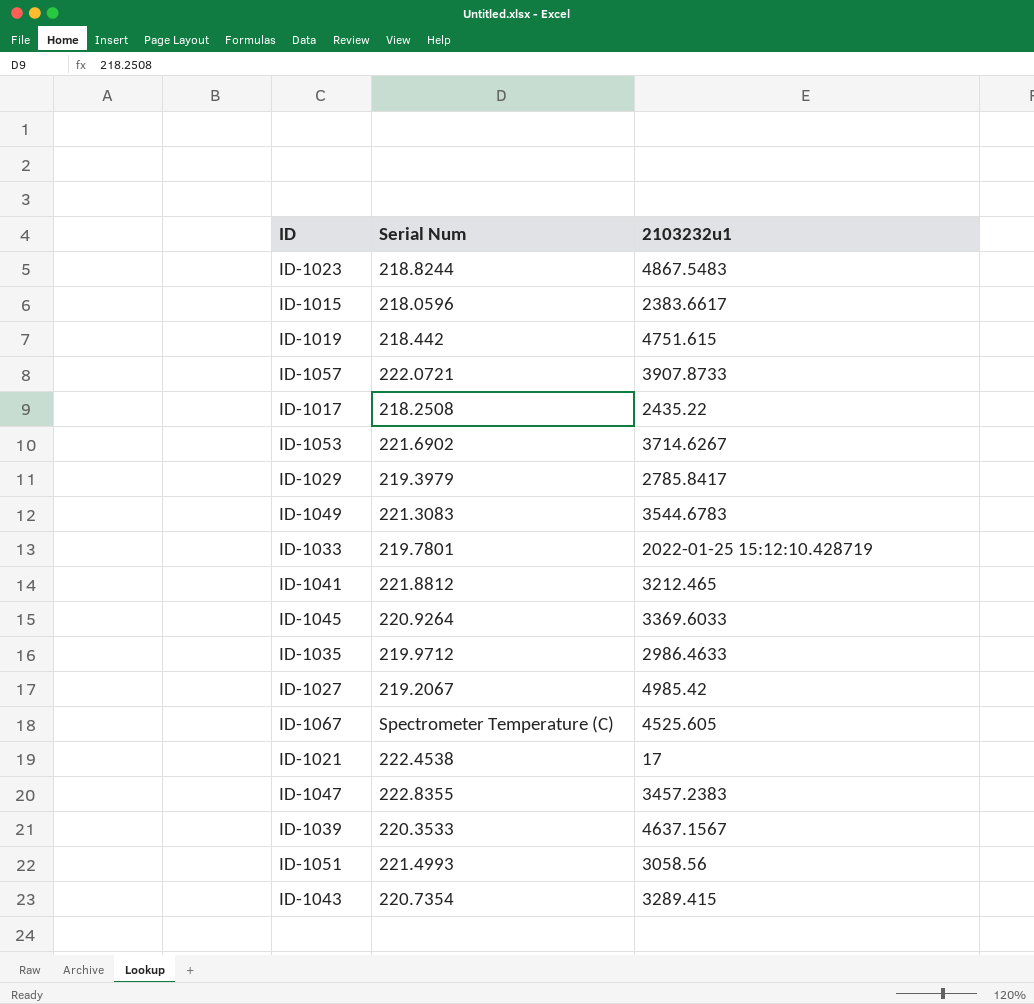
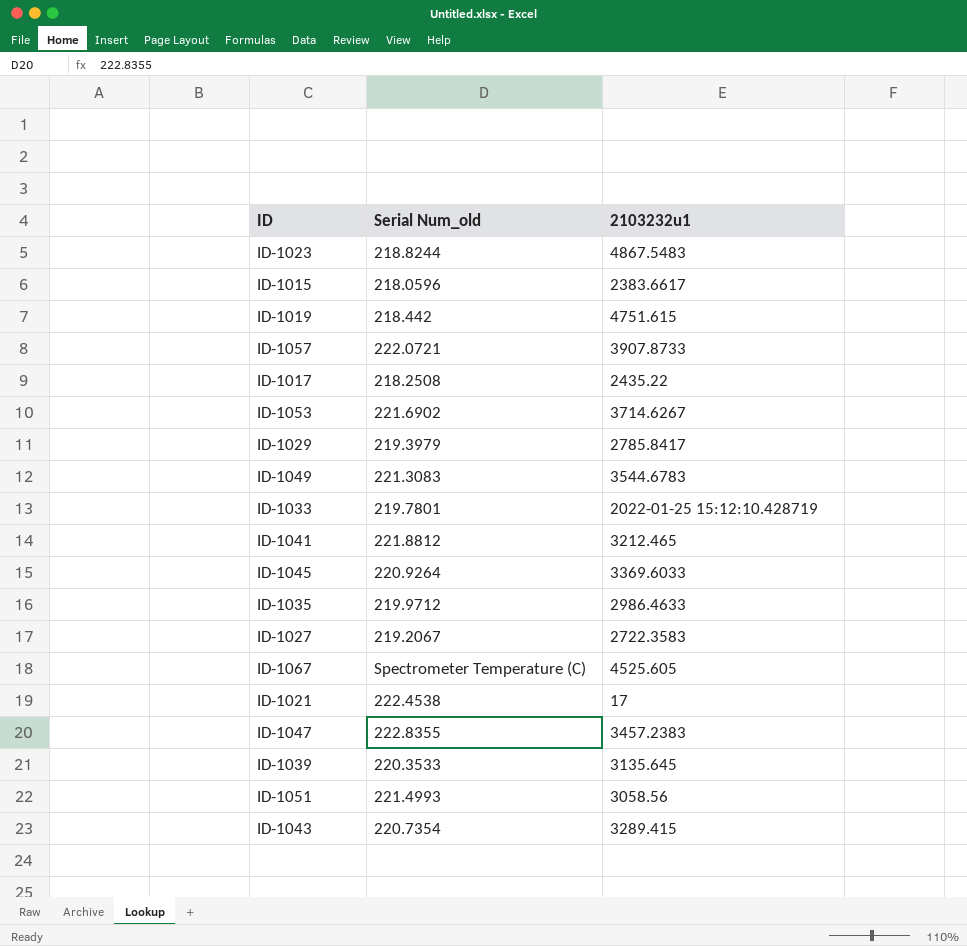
column name: Serial Num -> Serial Num_old
ID-1027 | 2103232u1: 4985.42 -> 2722.3583
ID-1039 | 2103232u1: 4637.1567 -> 3135.645

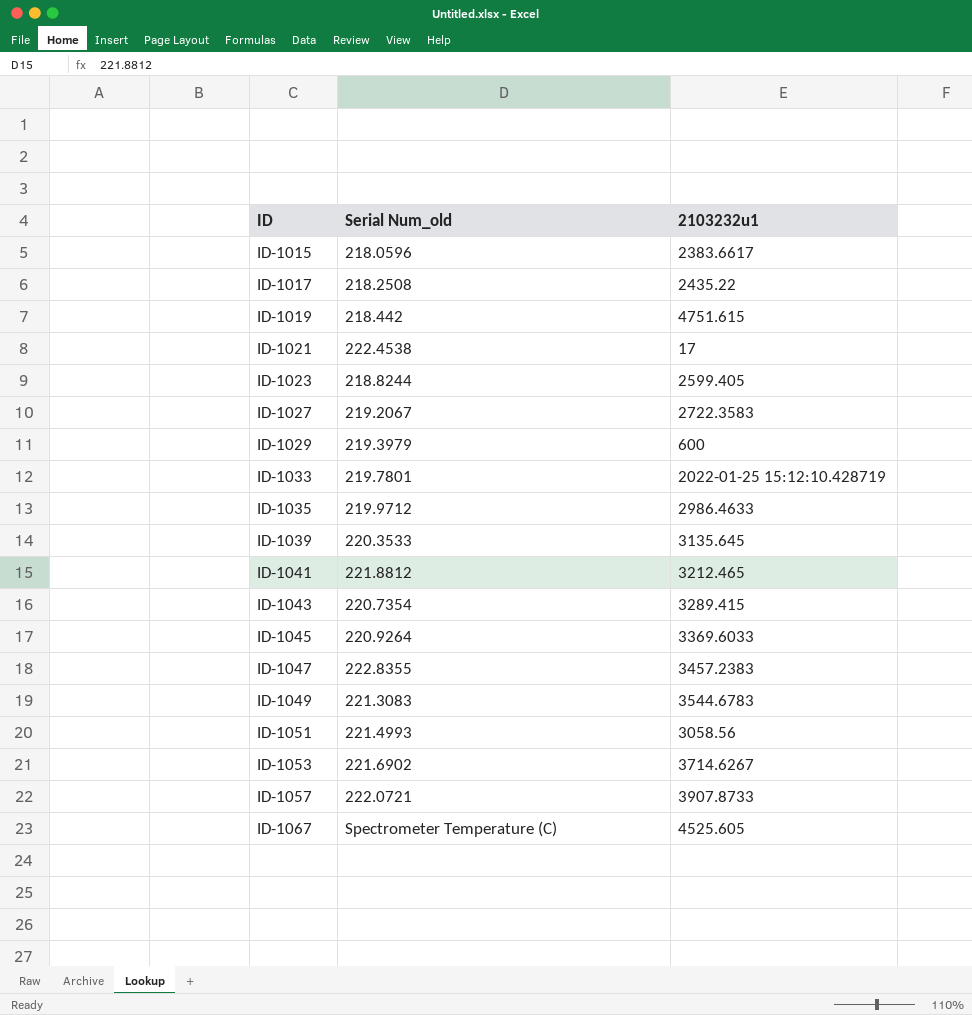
row order: none -> ID ascending
ID-1023 | 2103232u1: 4867.5483 -> 2599.405
ID-1029 | 2103232u1: 2785.8417 -> 600

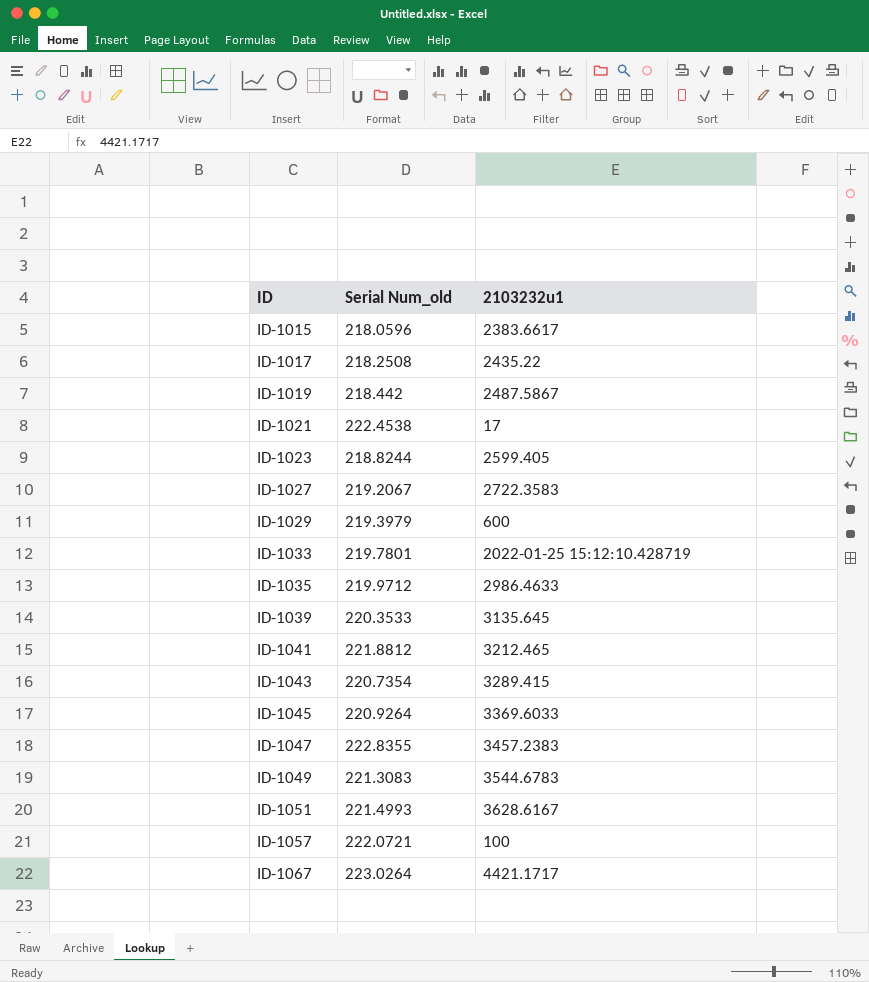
row ID-1053: 221.6902 | 3714.6267 -> none
ID-1019 | 2103232u1: 4751.615 -> 2487.5867
ID-1051 | 2103232u1: 3058.56 -> 3628.6167
ID-1057 | 2103232u1: 3907.8733 -> 100
ID-1067 | Serial Num_old: Spectrometer Temperature (C) -> 223.0264
ID-1067 | 2103232u1: 4525.605 -> 4421.1717

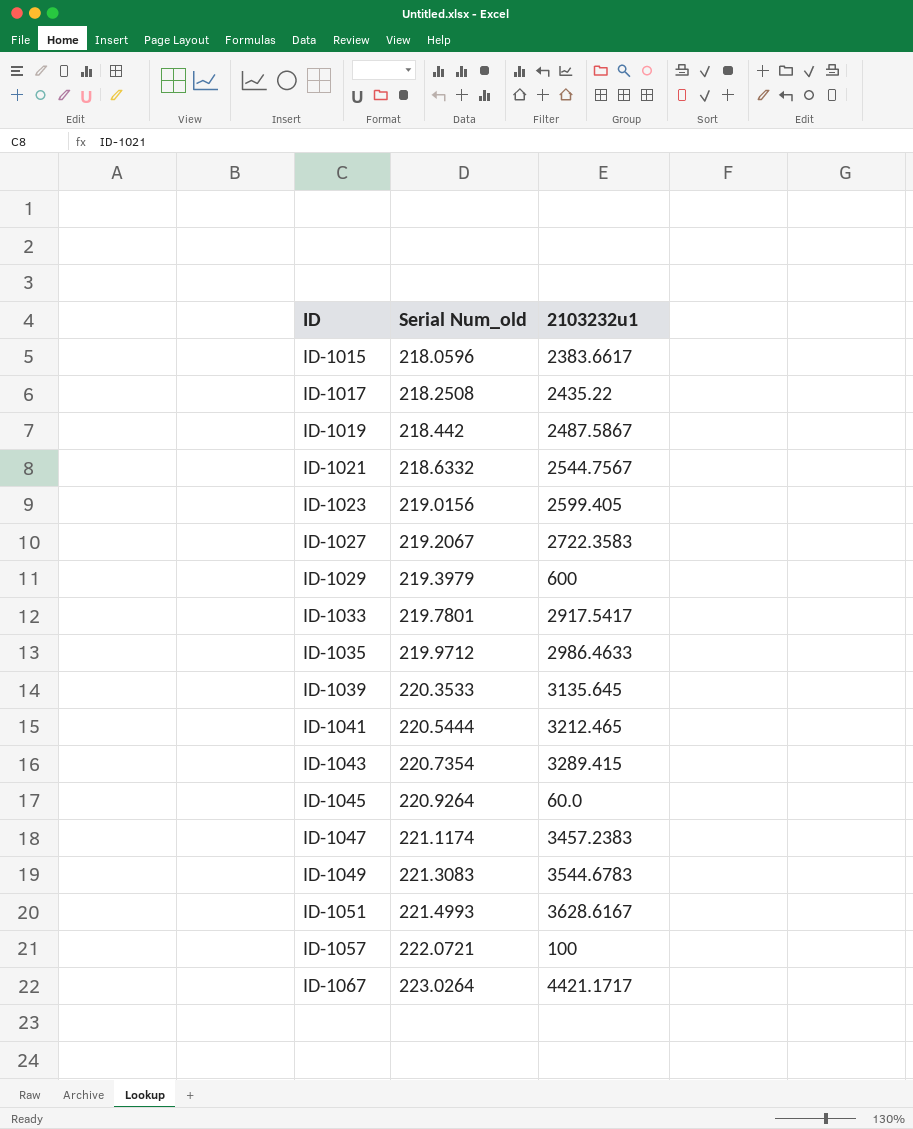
ID-1021 | Serial Num_old: 222.4538 -> 218.6332
ID-1021 | 2103232u1: 17 -> 2544.7567
ID-1023 | Serial Num_old: 218.8244 -> 219.0156
ID-1033 | 2103232u1: 2022-01-25 15:12:10.428719 -> 2917.5417
ID-1041 | Serial Num_old: 221.8812 -> 220.5444
ID-1045 | 2103232u1: 3369.6033 -> 60.0
ID-1047 | Serial Num_old: 222.8355 -> 221.1174

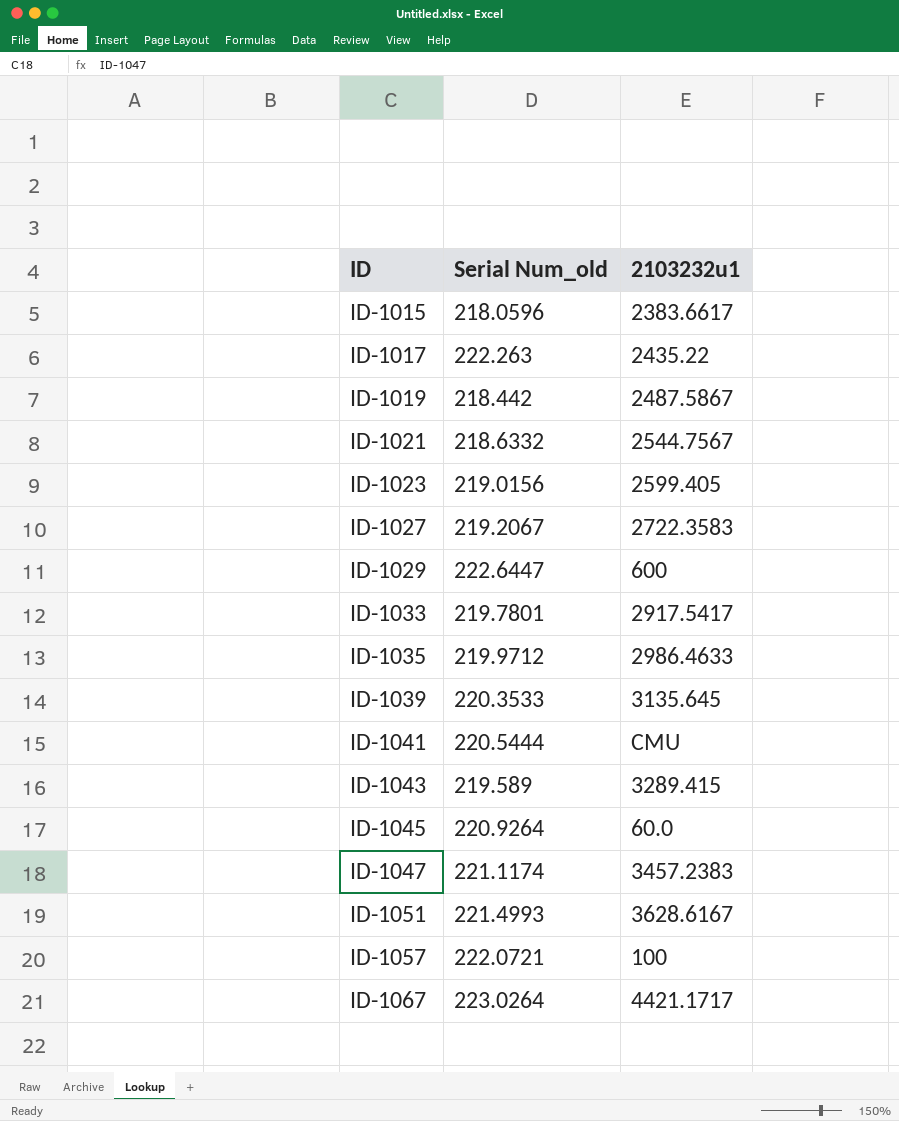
row ID-1049: 221.3083 | 3544.6783 -> none
ID-1017 | Serial Num_old: 218.2508 -> 222.263
ID-1029 | Serial Num_old: 219.3979 -> 222.6447
ID-1041 | 2103232u1: 3212.465 -> CMU
ID-1043 | Serial Num_old: 220.7354 -> 219.589

